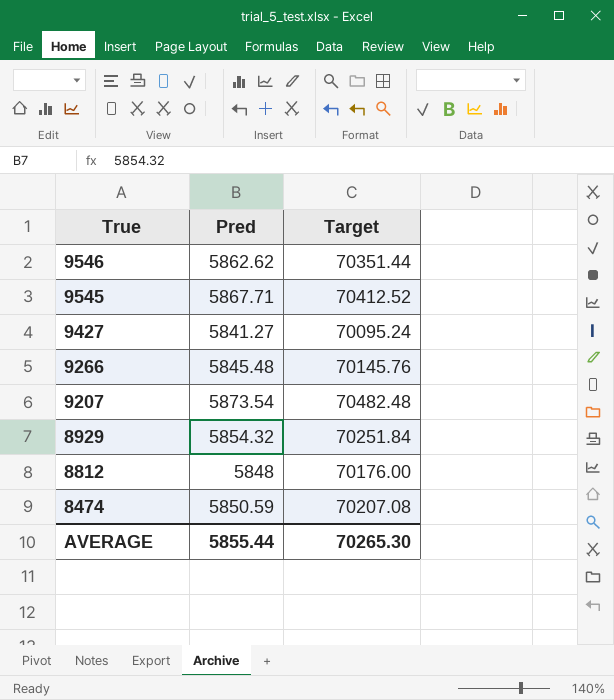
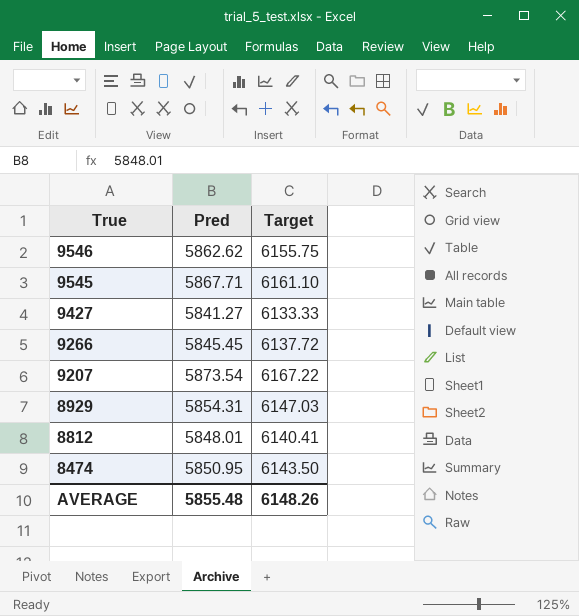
column Target | formula: [Pred] * 12 -> [Pred] * 1.05
9266 | Pred: 5845.48 -> 5845.45
8929 | Pred: 5854.32 -> 5854.31
8812 | Pred: 5848 -> 5848.01
8474 | Pred: 5850.59 -> 5850.95
AVERAGE | Pred: 5855.44 -> 5855.48
AVERAGE | Target: 70265.30 -> 6148.26

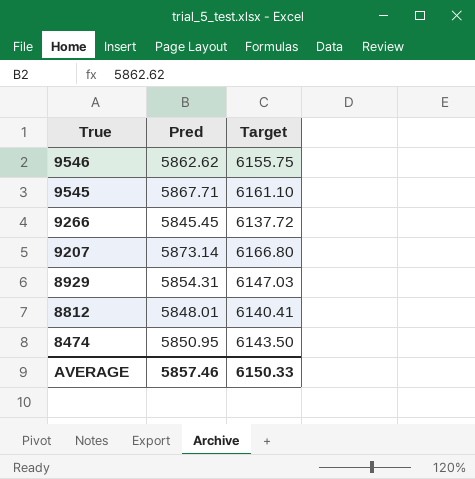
row 9427: 5841.27 | 6133.33 -> none
9207 | Pred: 5873.54 -> 5873.14
9207 | Target: 6167.22 -> 6166.80
AVERAGE | Pred: 5855.48 -> 5857.46
AVERAGE | Target: 6148.26 -> 6150.33

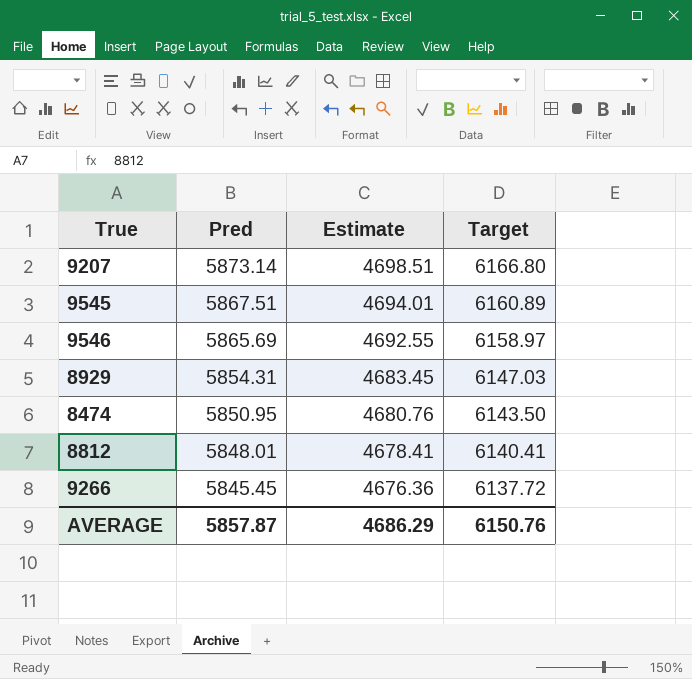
row order: True descending -> Pred descending
column Estimate | formula: none -> [Pred] * 0.8
9545 | Pred: 5867.71 -> 5867.51
9545 | Target: 6161.10 -> 6160.89
9546 | Pred: 5862.62 -> 5865.69
9546 | Target: 6155.75 -> 6158.97
AVERAGE | Pred: 5857.46 -> 5857.87
AVERAGE | Target: 6150.33 -> 6150.76

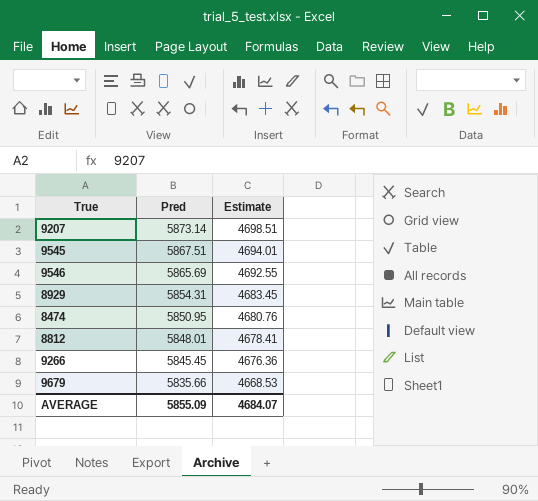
column Target | formula: [Pred] * 1.05 -> none
row 9679: none -> 5835.66 | 4668.53
AVERAGE | Pred: 5857.87 -> 5855.09
AVERAGE | Estimate: 4686.29 -> 4684.07

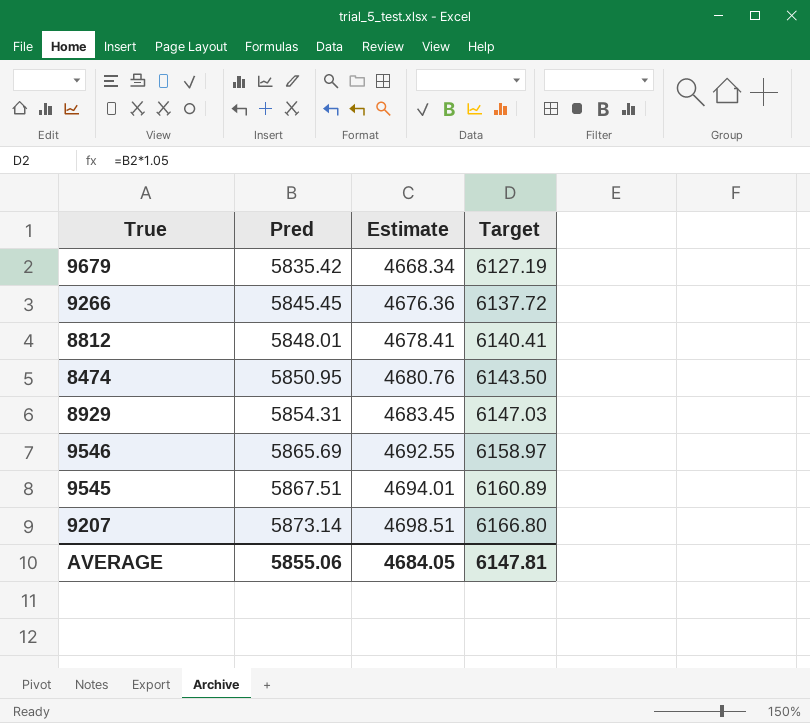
row order: Pred descending -> Pred ascending
column Target | formula: none -> [Pred] * 1.05
9679 | Pred: 5835.66 -> 5835.42
9679 | Estimate: 4668.53 -> 4668.34
AVERAGE | Pred: 5855.09 -> 5855.06
AVERAGE | Estimate: 4684.07 -> 4684.05

